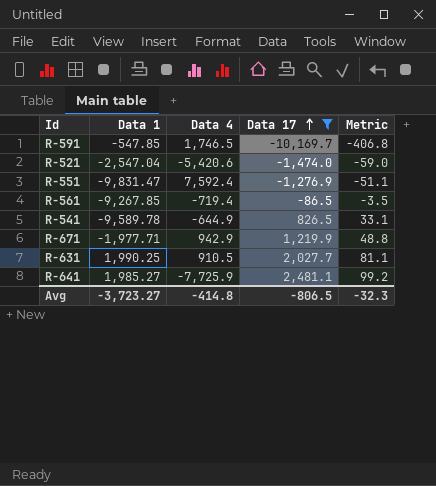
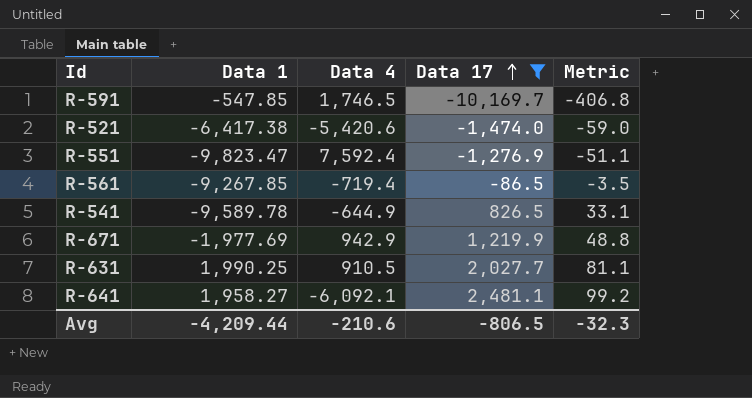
R-521 | Data 1: -2,547.04 -> -6,417.38
R-551 | Data 1: -9,831.47 -> -9,823.47
R-671 | Data 1: -1,977.71 -> -1,977.69
R-641 | Data 1: 1,985.27 -> 1,958.27
R-641 | Data 4: -7,725.9 -> -6,092.1
Avg | Data 1: -3,723.27 -> -4,209.44
Avg | Data 4: -414.8 -> -210.6

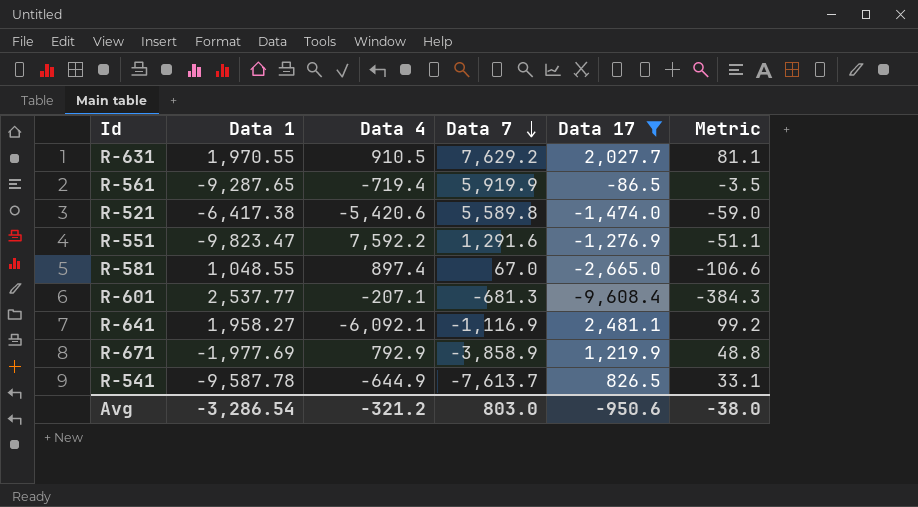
row order: Data 17 ascending -> Data 7 descending
column Data 7 | position: none -> 4
row R-591: -547.85 | 1,746.5 | -10,169.7 | -406.8 -> none
R-631 | Data 1: 1,990.25 -> 1,970.55
R-561 | Data 1: -9,267.85 -> -9,287.65
R-551 | Data 4: 7,592.4 -> 7,592.2
row R-581: none -> 1,048.55 | 897.4 | 67.0 | -2,665.0 | -106.6
row R-601: none -> 2,537.77 | -207.1 | -681.3 | -9,608.4 | -384.3
R-671 | Data 4: 942.9 -> 792.9
R-541 | Data 1: -9,589.78 -> -9,587.78
Avg | Data 1: -4,209.44 -> -3,286.54
Avg | Data 4: -210.6 -> -321.2
Avg | Data 17: -806.5 -> -950.6
Avg | Metric: -32.3 -> -38.0

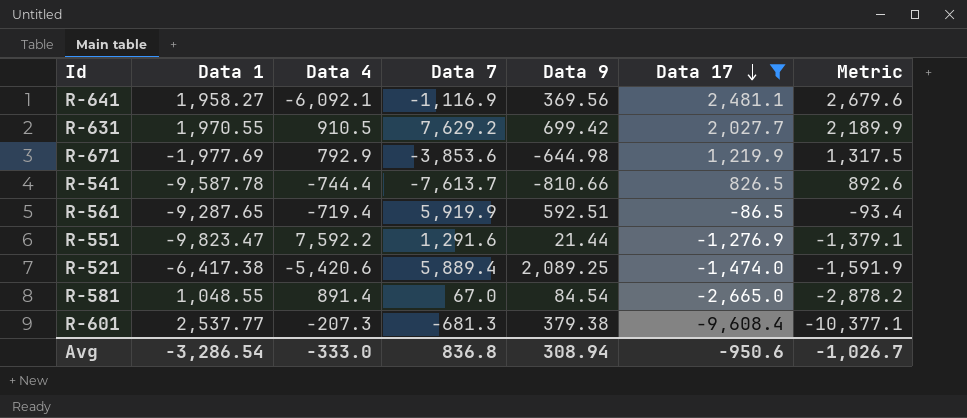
row order: Data 7 descending -> Data 17 descending
column Data 9 | position: none -> 5
column Metric | formula: [Data 17] * 0.04 -> [Data 17] * 1.08
R-671 | Data 7: -3,858.9 -> -3,853.6
R-541 | Data 4: -644.9 -> -744.4
R-521 | Data 7: 5,589.8 -> 5,889.4
R-581 | Data 4: 897.4 -> 891.4
R-601 | Data 4: -207.1 -> -207.3
Avg | Data 4: -321.2 -> -333.0
Avg | Data 7: 803.0 -> 836.8
Avg | Metric: -38.0 -> -1,026.7

